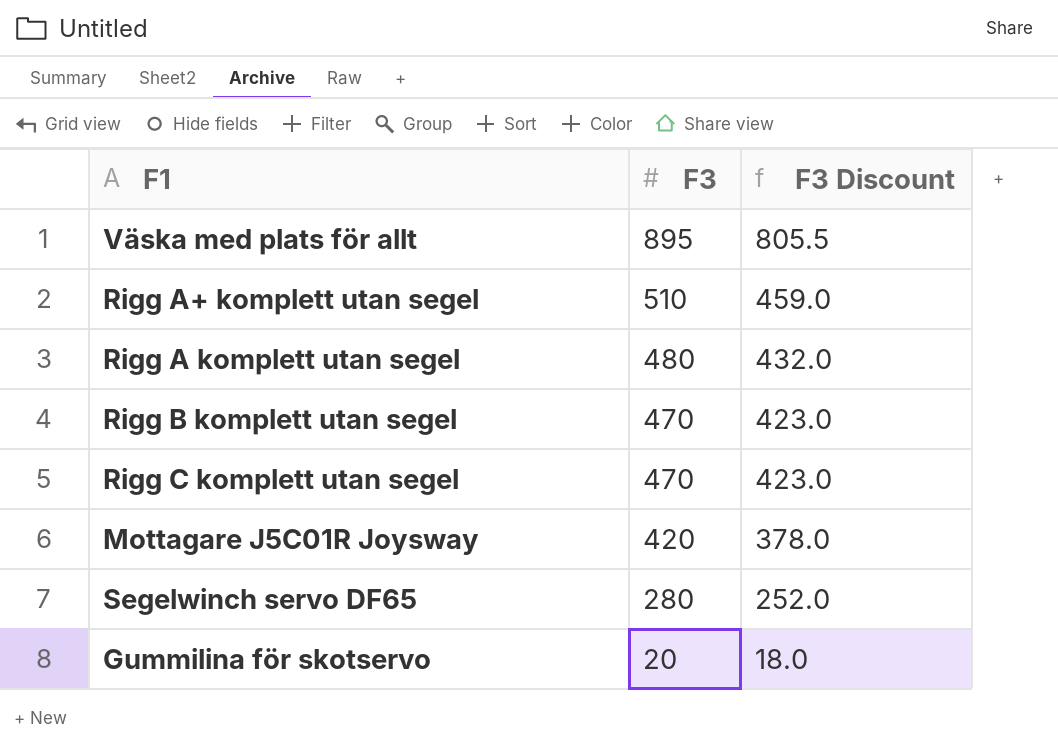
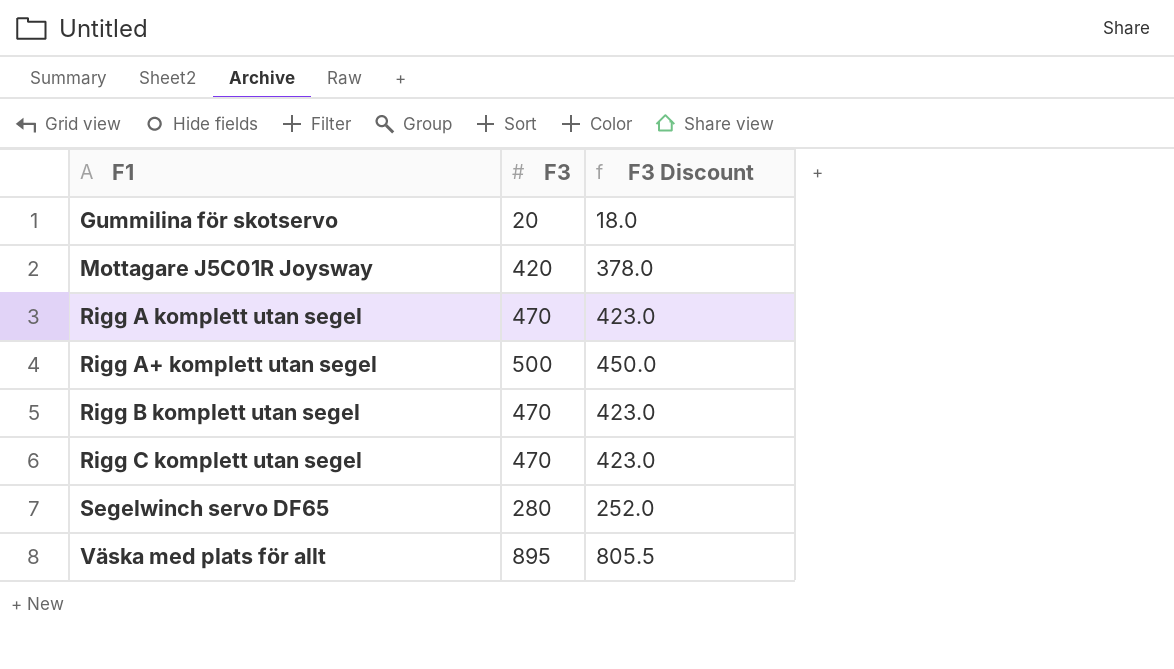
row order: F3 descending -> F1 ascending
Rigg A komplett utan segel | F3: 480 -> 470
Rigg A komplett utan segel | F3 Discount: 432.0 -> 423.0
Rigg A+ komplett utan segel | F3: 510 -> 500
Rigg A+ komplett utan segel | F3 Discount: 459.0 -> 450.0

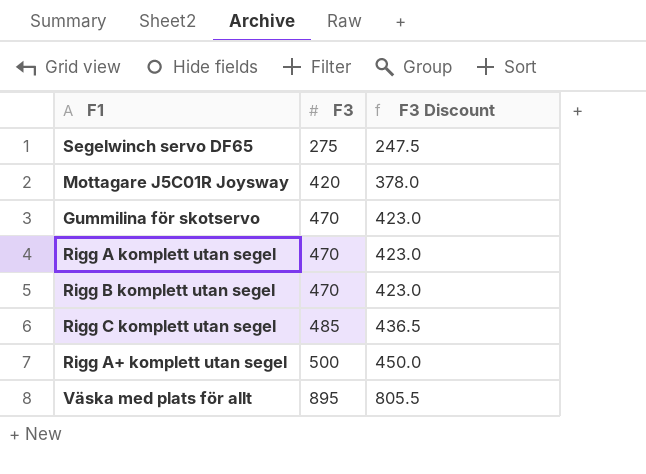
row order: F1 ascending -> F3 ascending
Segelwinch servo DF65 | F3: 280 -> 275
Segelwinch servo DF65 | F3 Discount: 252.0 -> 247.5
Gummilina för skotservo | F3: 20 -> 470
Gummilina för skotservo | F3 Discount: 18.0 -> 423.0
Rigg C komplett utan segel | F3: 470 -> 485
Rigg C komplett utan segel | F3 Discount: 423.0 -> 436.5

